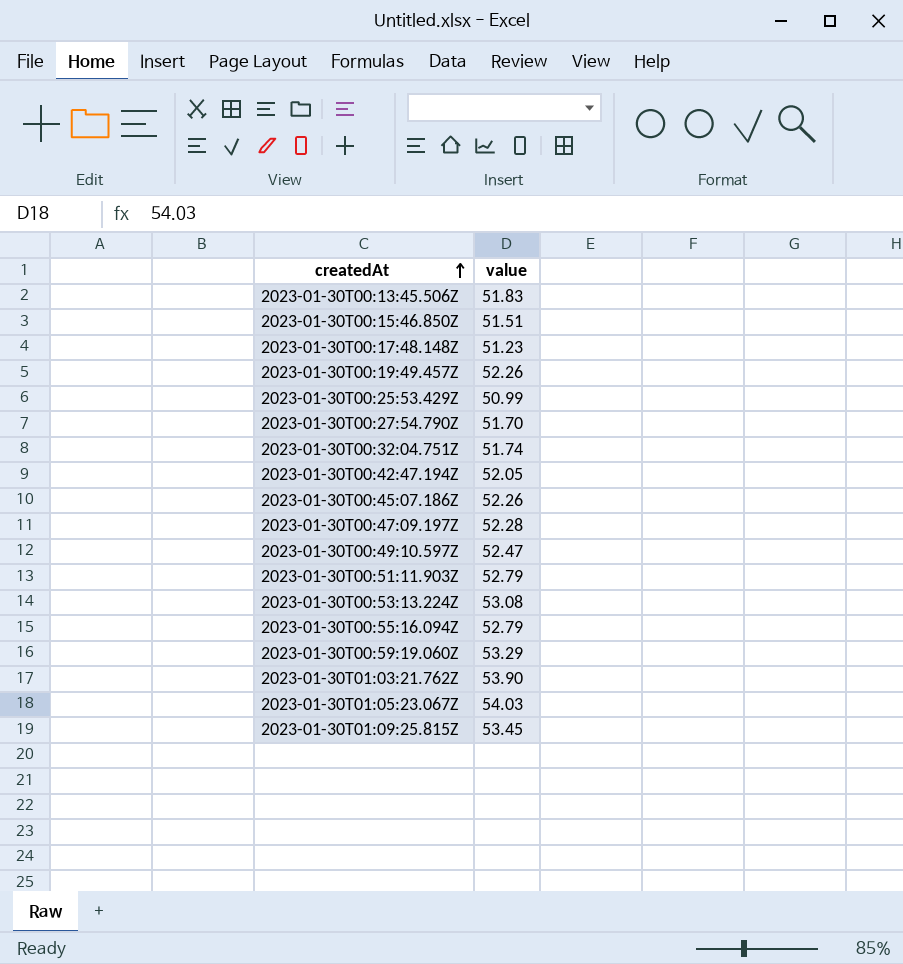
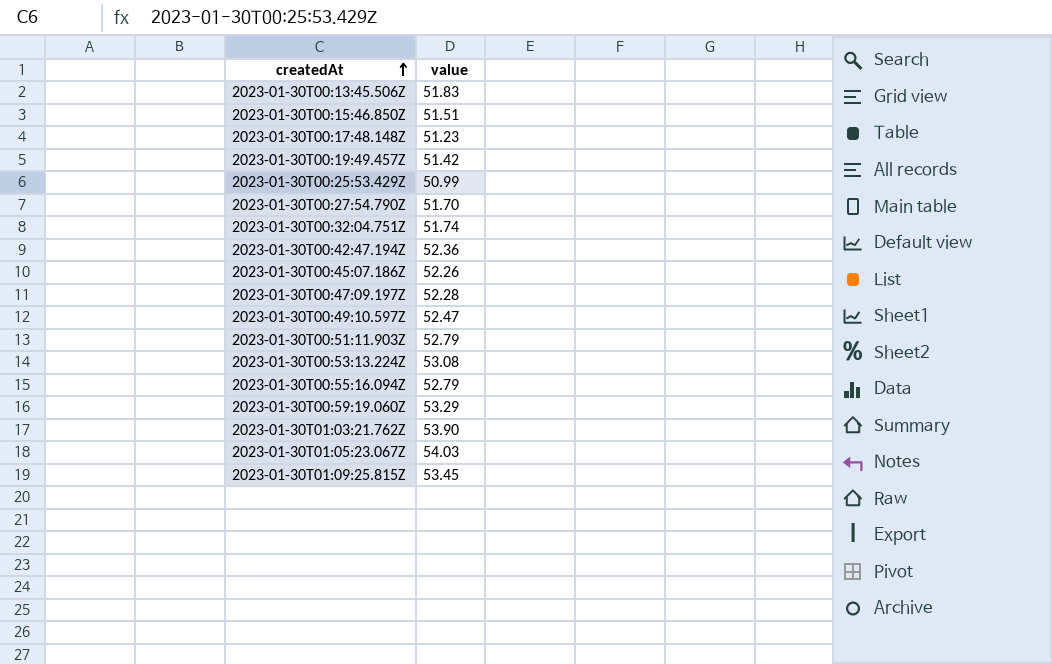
2023-01-30T00:19:49.457Z | value: 52.26 -> 51.42
2023-01-30T00:42:47.194Z | value: 52.05 -> 52.36

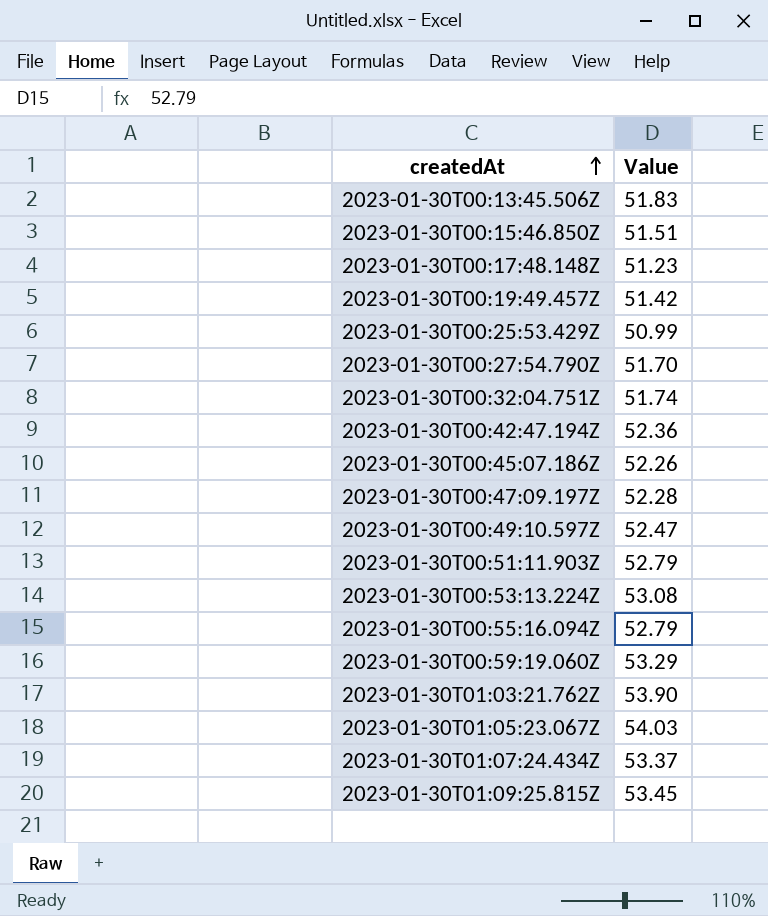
column name: value -> Value
row 2023-01-30T01:07:24.434Z: none -> 53.37

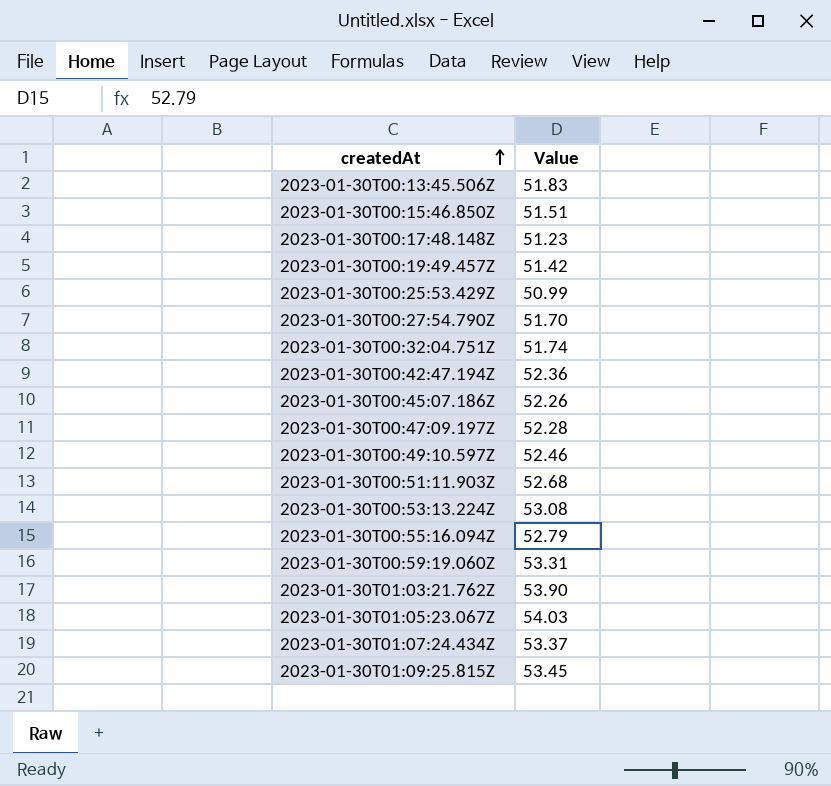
2023-01-30T00:49:10.597Z | Value: 52.47 -> 52.46
2023-01-30T00:51:11.903Z | Value: 52.79 -> 52.68
2023-01-30T00:59:19.060Z | Value: 53.29 -> 53.31

